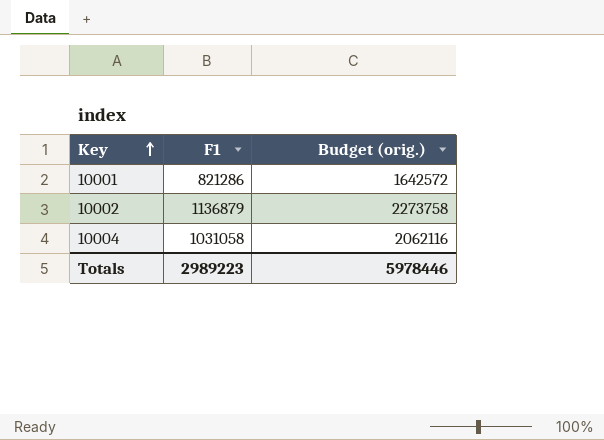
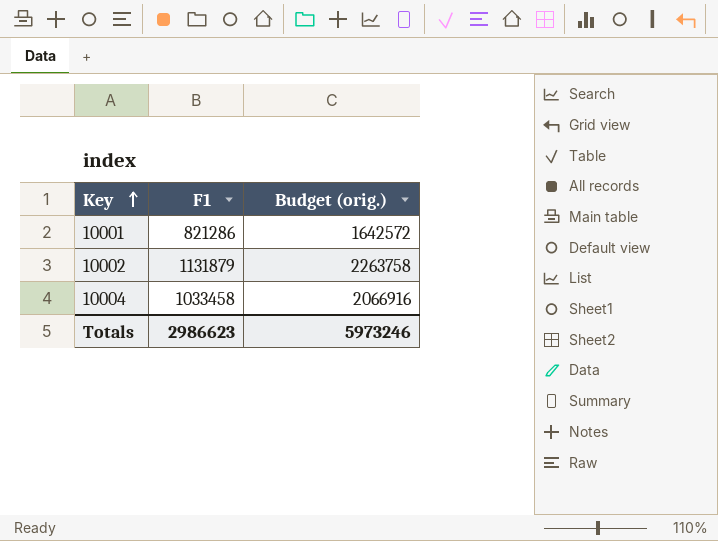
10002 | F1: 1136879 -> 1131879
10002 | Budget (orig.): 2273758 -> 2263758
10004 | F1: 1031058 -> 1033458
10004 | Budget (orig.): 2062116 -> 2066916
Totals | F1: 2989223 -> 2986623
Totals | Budget (orig.): 5978446 -> 5973246

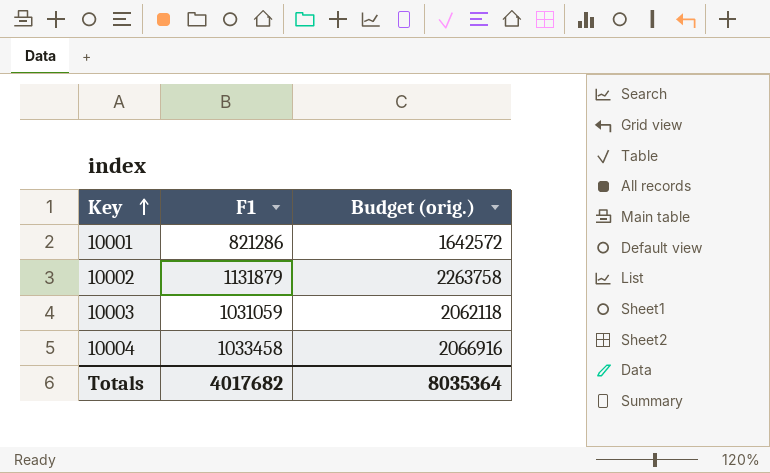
row 10003: none -> 1031059 | 2062118
Totals | F1: 2986623 -> 4017682
Totals | Budget (orig.): 5973246 -> 8035364

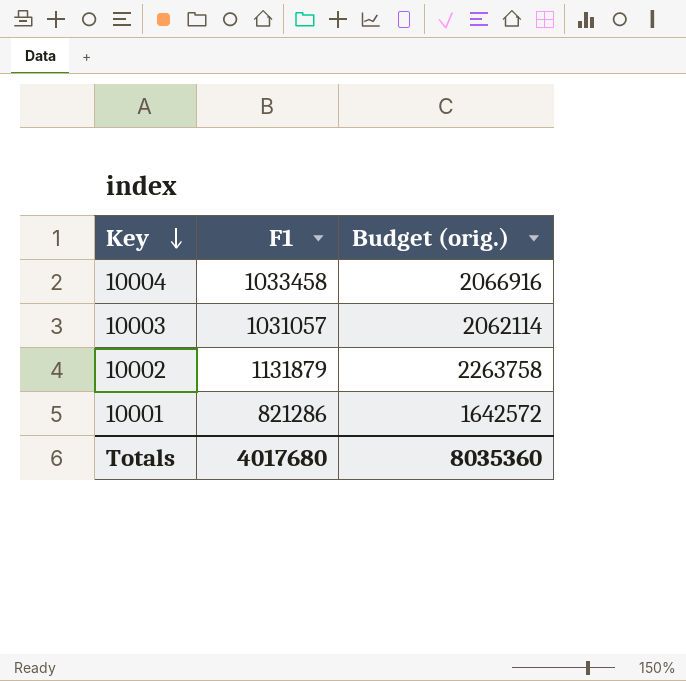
row order: Key ascending -> Key descending
10003 | F1: 1031059 -> 1031057
10003 | Budget (orig.): 2062118 -> 2062114
Totals | F1: 4017682 -> 4017680
Totals | Budget (orig.): 8035364 -> 8035360

